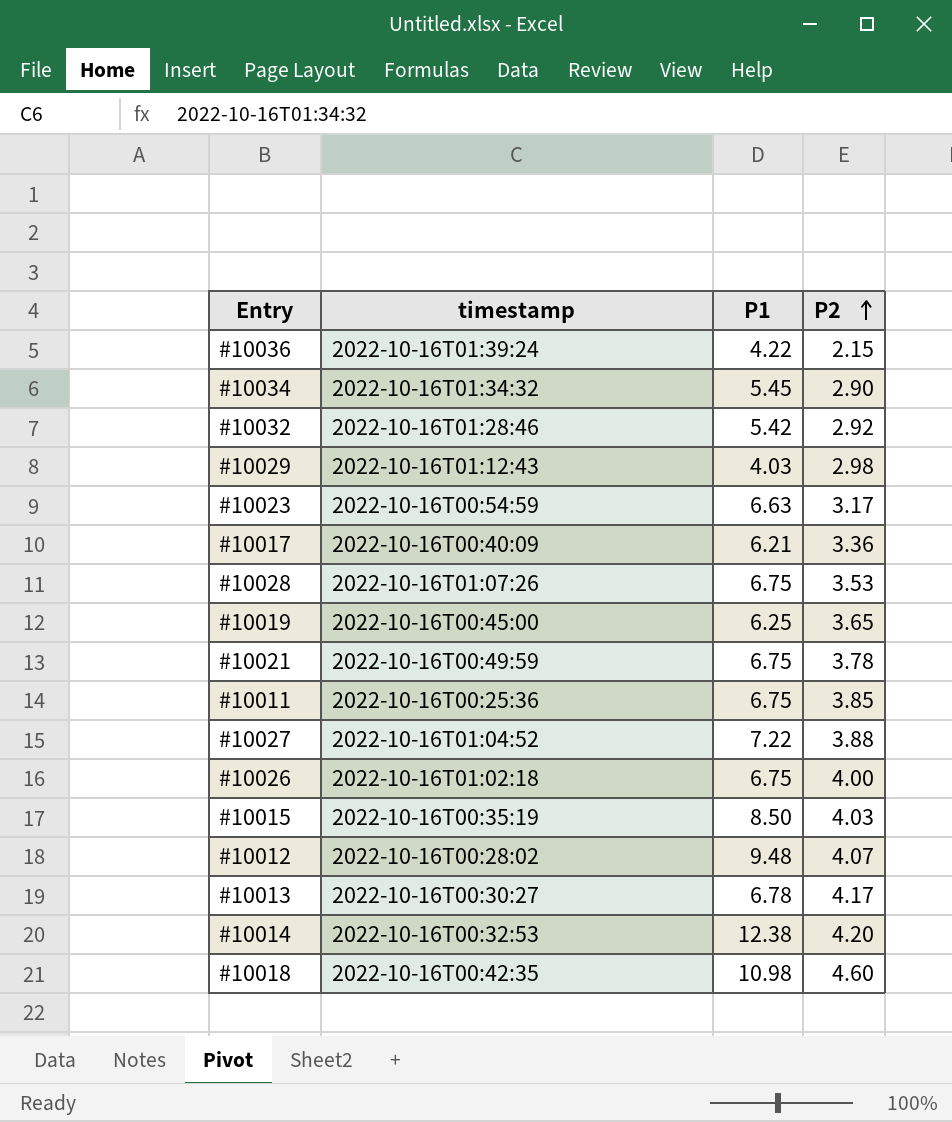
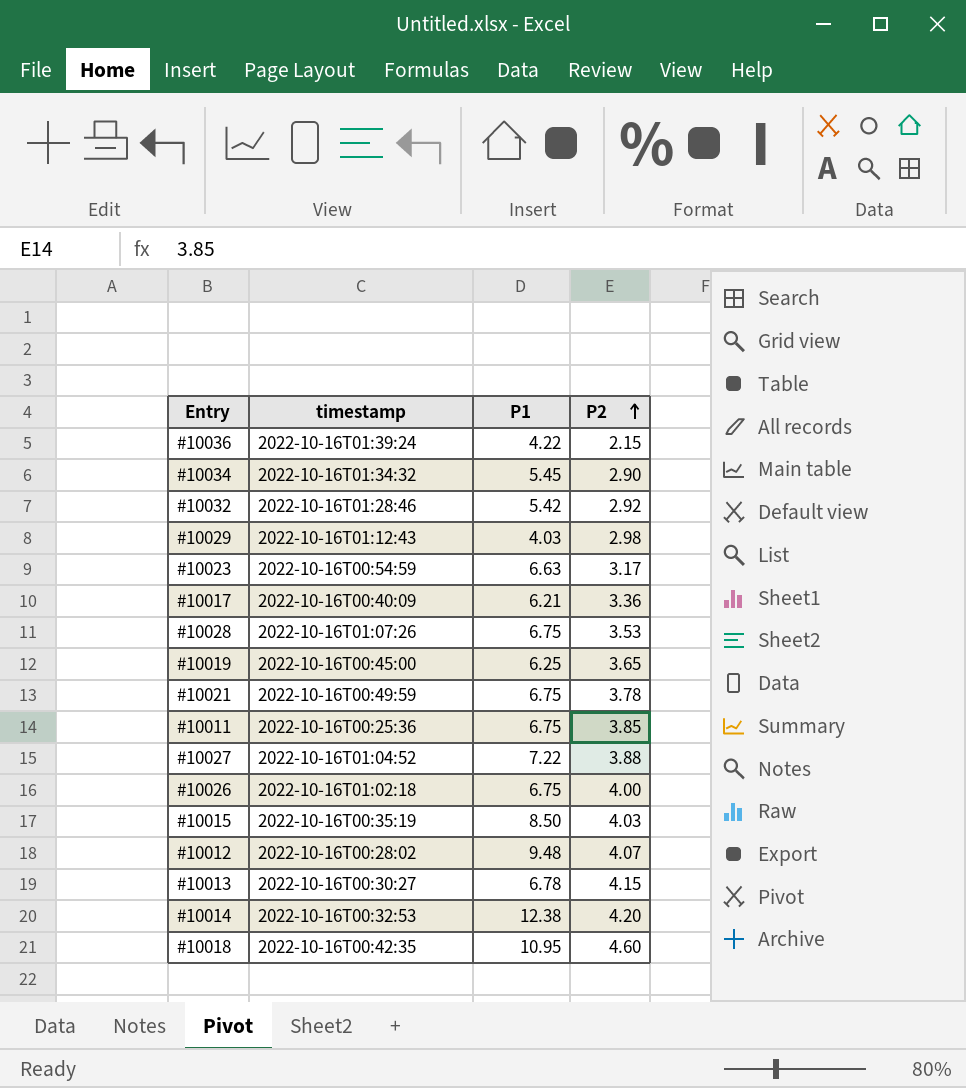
#10013 | P2: 4.17 -> 4.15
#10018 | P1: 10.98 -> 10.95

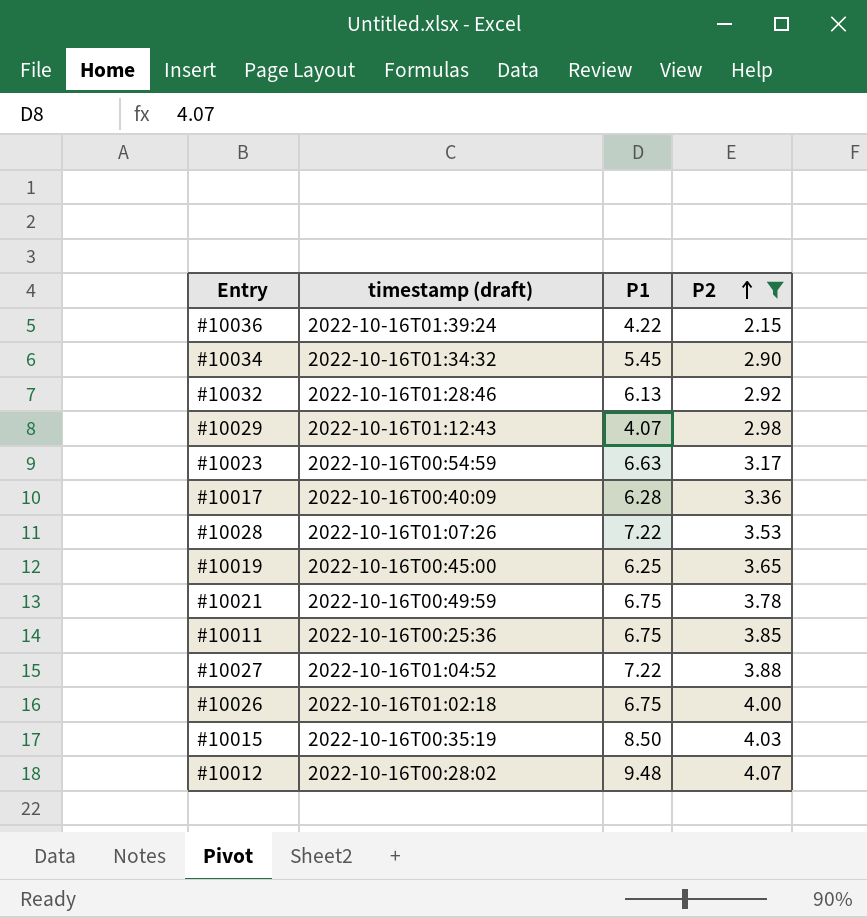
filter: none -> P2 <= 4.07
column name: timestamp -> timestamp (draft)
#10032 | P1: 5.42 -> 6.13
#10029 | P1: 4.03 -> 4.07
#10017 | P1: 6.21 -> 6.28
#10028 | P1: 6.75 -> 7.22

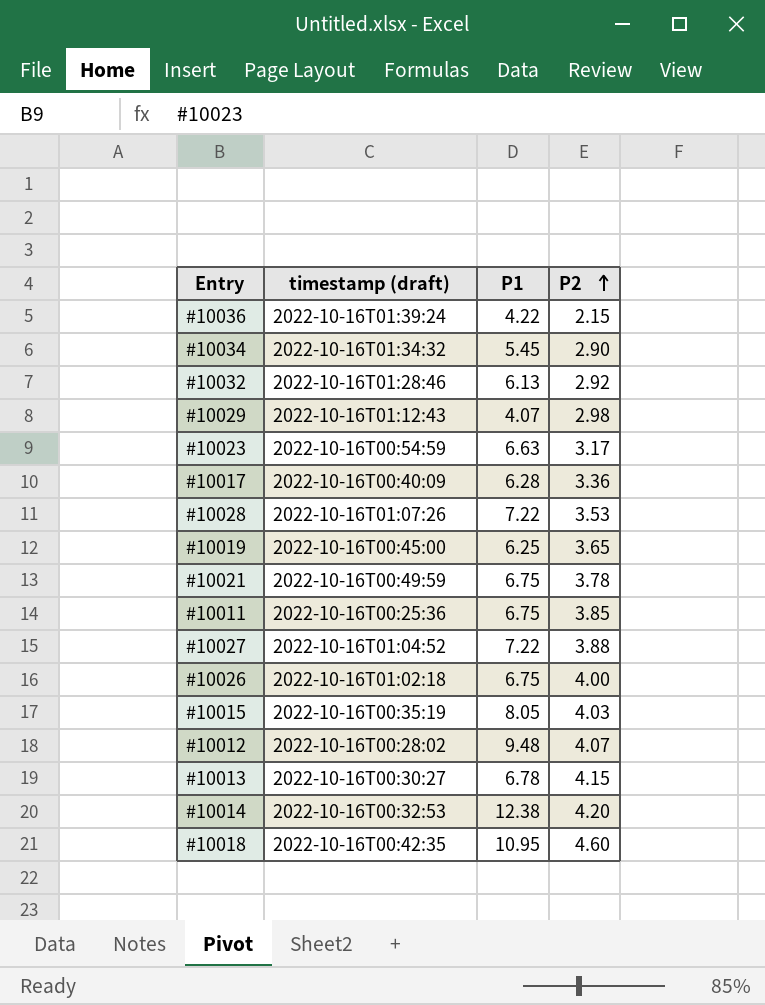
filter: P2 <= 4.07 -> none
#10015 | P1: 8.50 -> 8.05

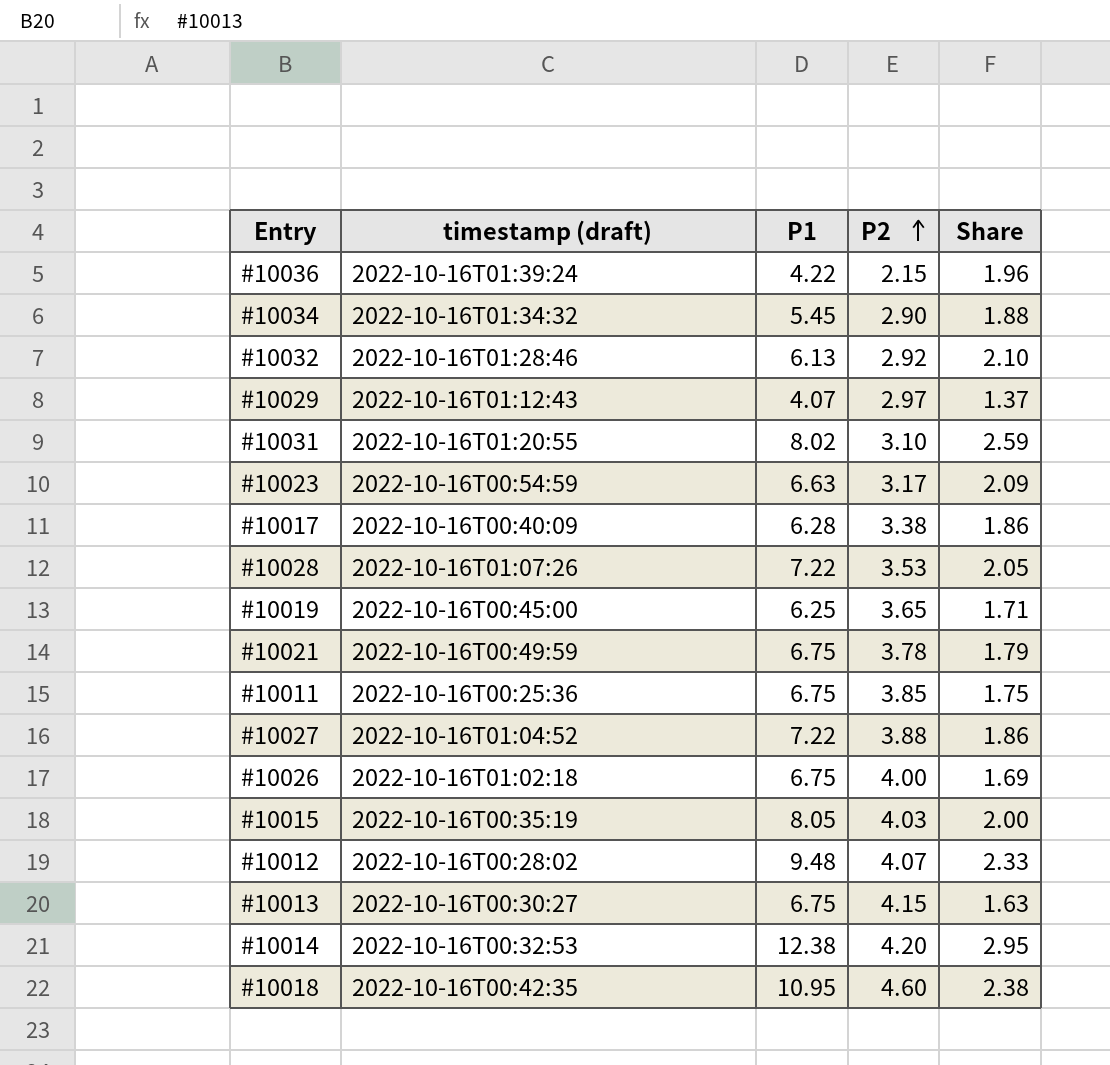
column Share | formula: none -> [P1] / [P2]
#10029 | P2: 2.98 -> 2.97
row #10031: none -> 2022-10-16T01:20:55 | 8.02 | 3.10 | 2.59
#10017 | P2: 3.36 -> 3.38
#10013 | P1: 6.78 -> 6.75

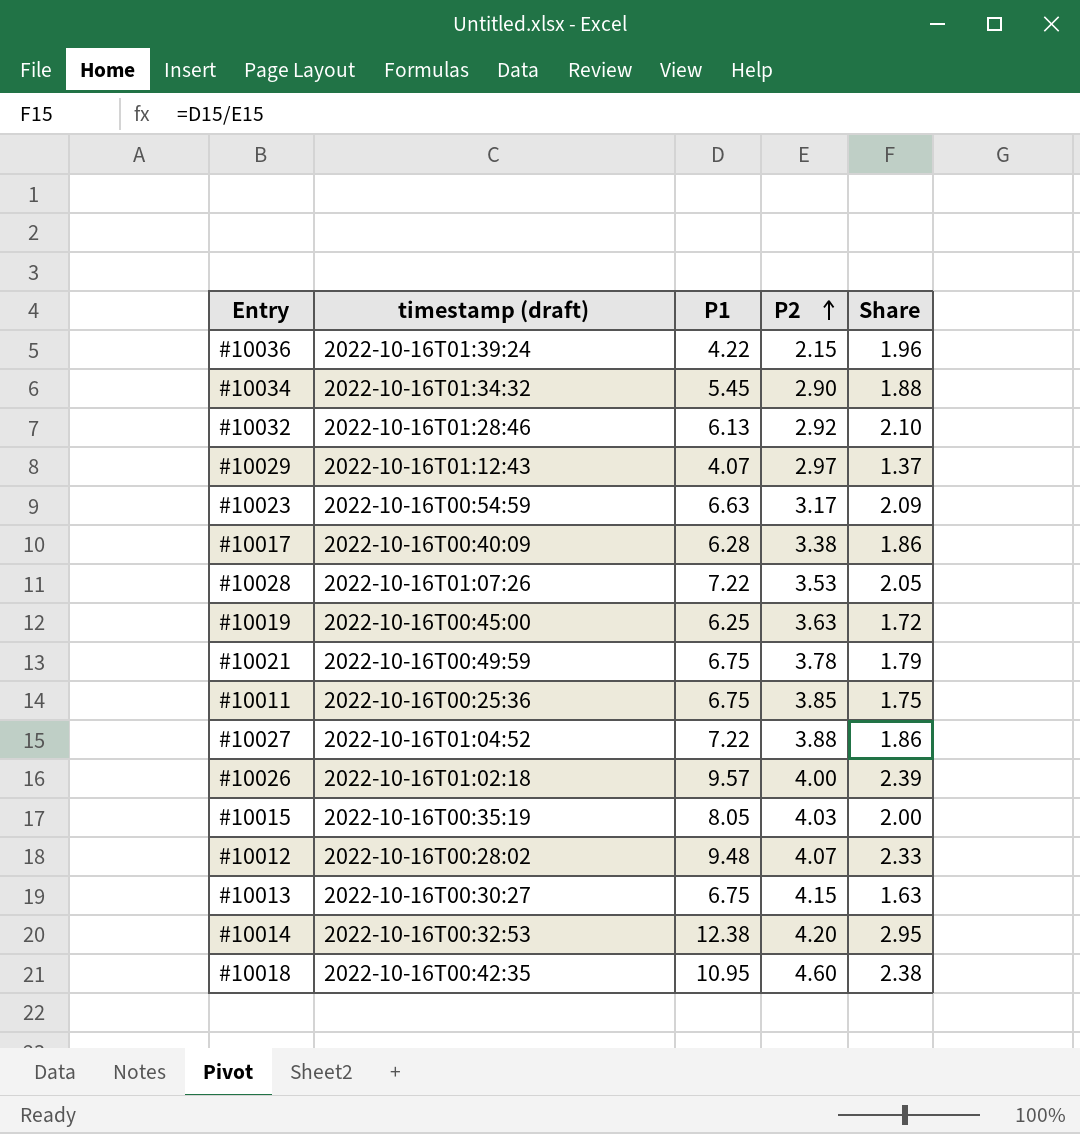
row #10031: 2022-10-16T01:20:55 | 8.02 | 3.10 | 2.59 -> none
#10019 | P2: 3.65 -> 3.63
#10019 | Share: 1.71 -> 1.72
#10026 | P1: 6.75 -> 9.57
#10026 | Share: 1.69 -> 2.39

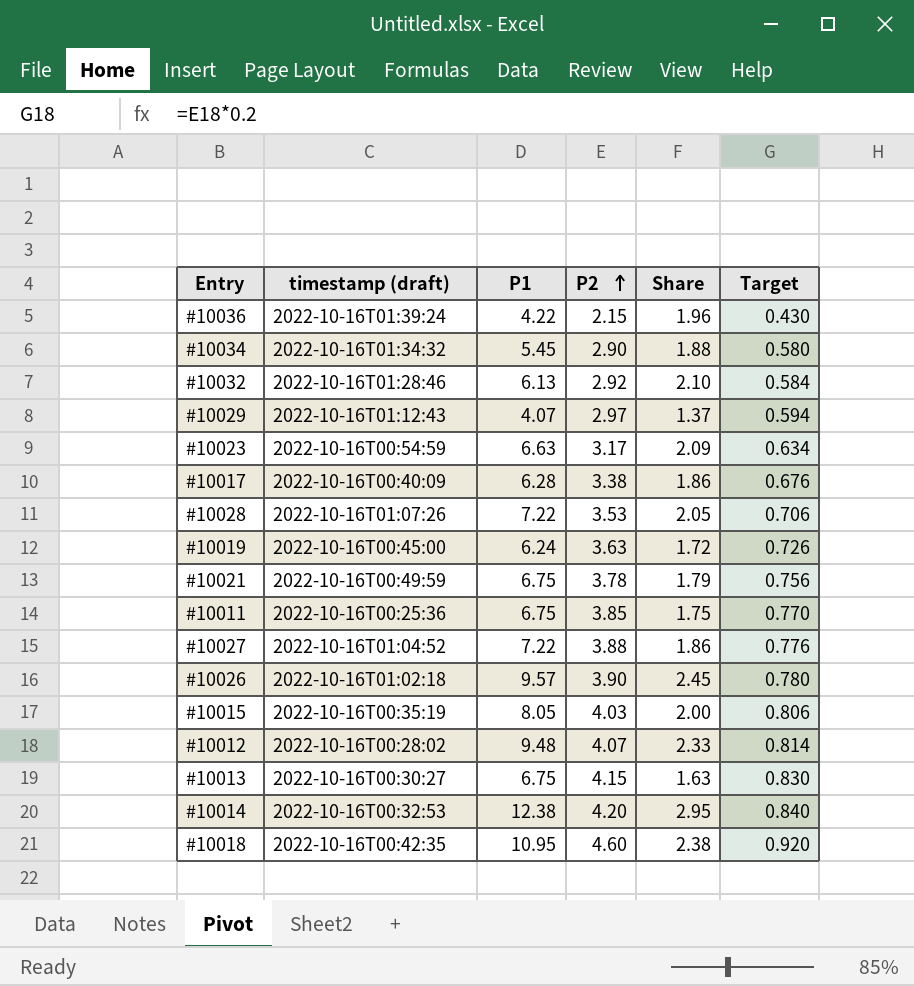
column Target | formula: none -> [P2] * 0.2
#10019 | P1: 6.25 -> 6.24
#10026 | P2: 4.00 -> 3.90
#10026 | Share: 2.39 -> 2.45

